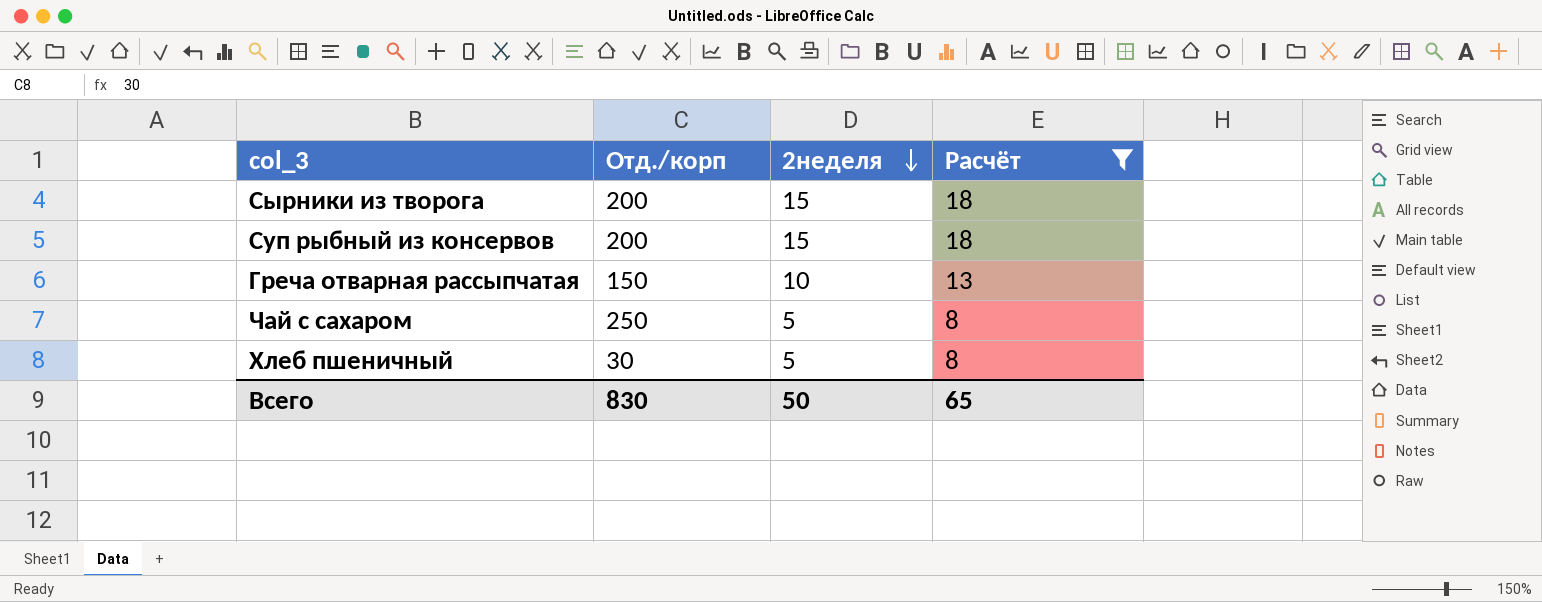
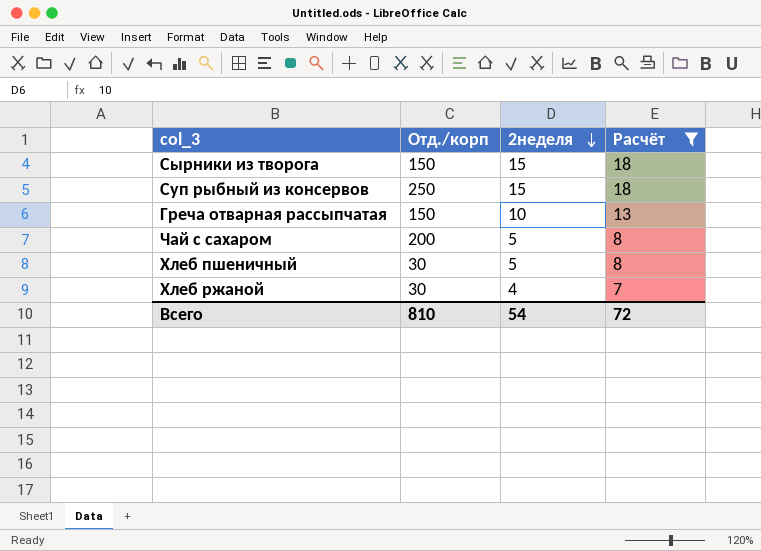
Сырники из творога | Отд./корп: 200 -> 150
Суп рыбный из консервов | Отд./корп: 200 -> 250
Чай с сахаром | Отд./корп: 250 -> 200
row Хлеб ржаной: none -> 30 | 4 | 7
Всего | Отд./корп: 830 -> 810
Всего | 2неделя: 50 -> 54
Всего | Расчёт: 65 -> 72

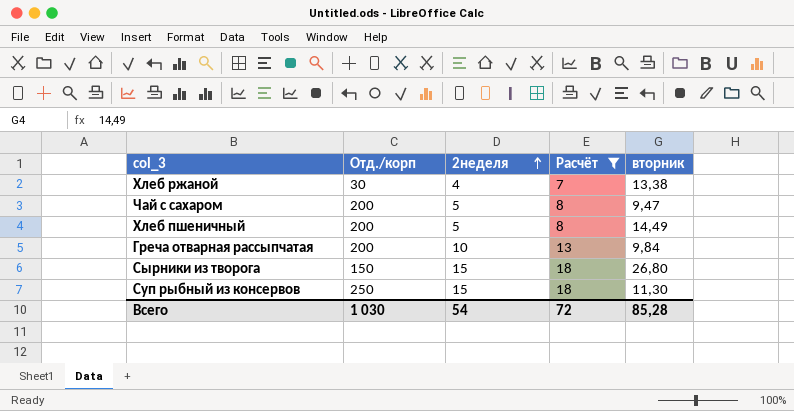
row order: 2неделя descending -> 2неделя ascending
column вторник | position: none -> 5
Хлеб пшеничный | Отд./корп: 30 -> 200
Греча отварная рассыпчатая | Отд./корп: 150 -> 200
Всего | Отд./корп: 810 -> 1 030

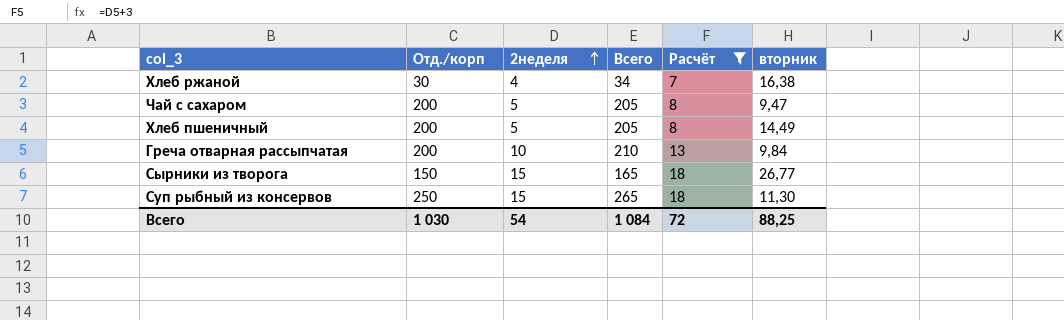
column Всего | formula: none -> [Отд./корп] + [2неделя]
Хлеб ржаной | вторник: 13,38 -> 16,38
Сырники из творога | вторник: 26,80 -> 26,77
Всего | вторник: 85,28 -> 88,25

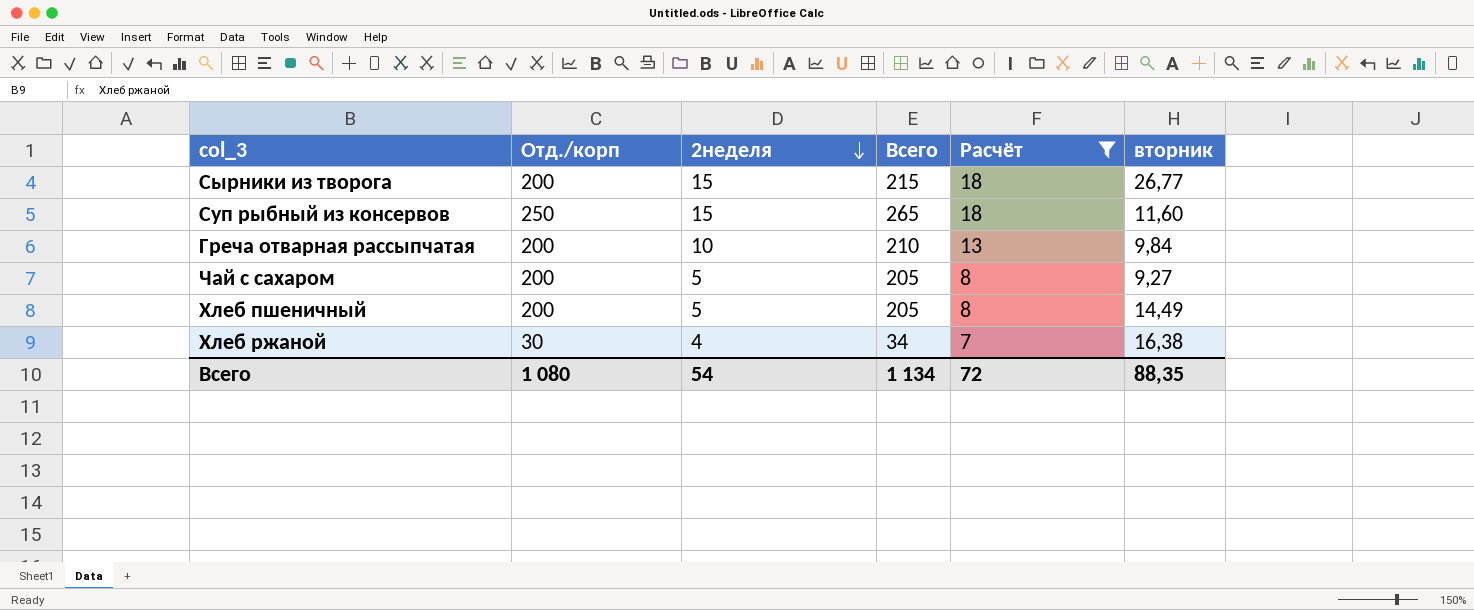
row order: 2неделя ascending -> 2неделя descending
Сырники из творога | Отд./корп: 150 -> 200
Сырники из творога | Всего: 165 -> 215
Суп рыбный из консервов | вторник: 11,30 -> 11,60
Чай с сахаром | вторник: 9,47 -> 9,27
Всего | Отд./корп: 1 030 -> 1 080
Всего | Всего: 1 084 -> 1 134
Всего | вторник: 88,25 -> 88,35

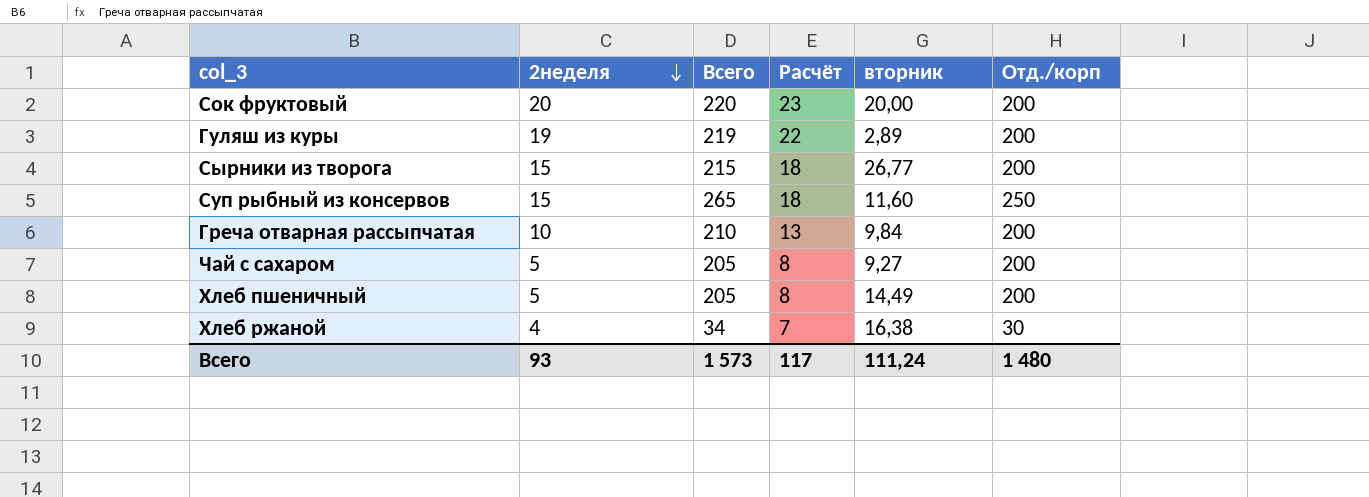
filter: Расчёт <= 18 -> none
column Отд./корп | position: 2 -> 6
Всего | 2неделя: 54 -> 93
Всего | Всего: 1 134 -> 1 573
Всего | Расчёт: 72 -> 117
Всего | вторник: 88,35 -> 111,24
Всего | Отд./корп: 1 080 -> 1 480

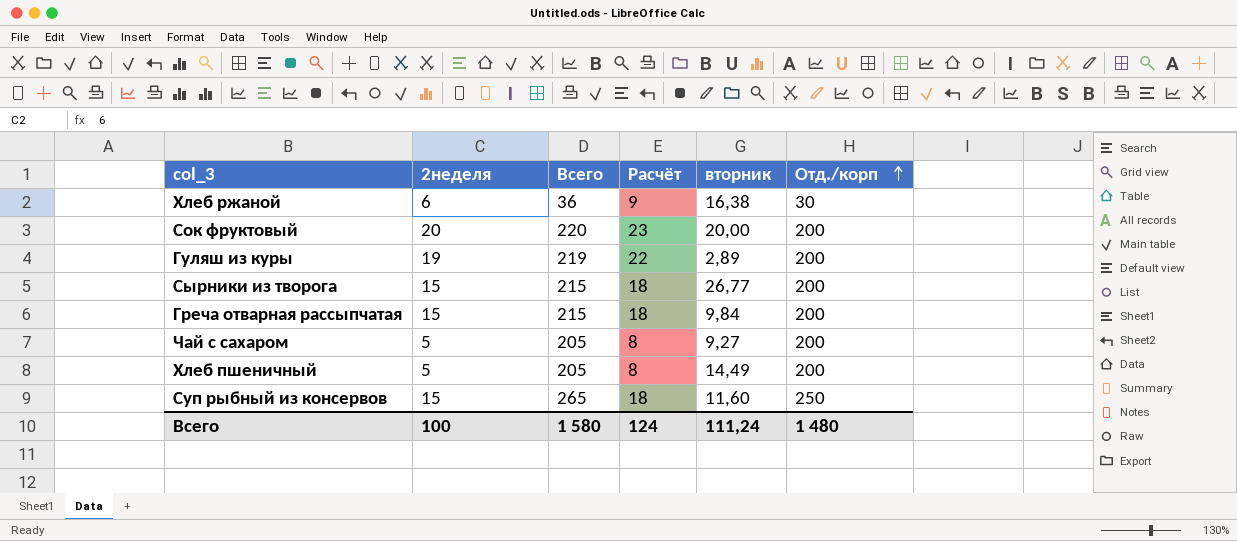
row order: 2неделя descending -> Отд./корп ascending
Хлеб ржаной | 2неделя: 4 -> 6
Хлеб ржаной | Всего: 34 -> 36
Хлеб ржаной | Расчёт: 7 -> 9
Греча отварная рассыпчатая | 2неделя: 10 -> 15
Греча отварная рассыпчатая | Всего: 210 -> 215
Греча отварная рассыпчатая | Расчёт: 13 -> 18
Всего | 2неделя: 93 -> 100
Всего | Всего: 1 573 -> 1 580
Всего | Расчёт: 117 -> 124

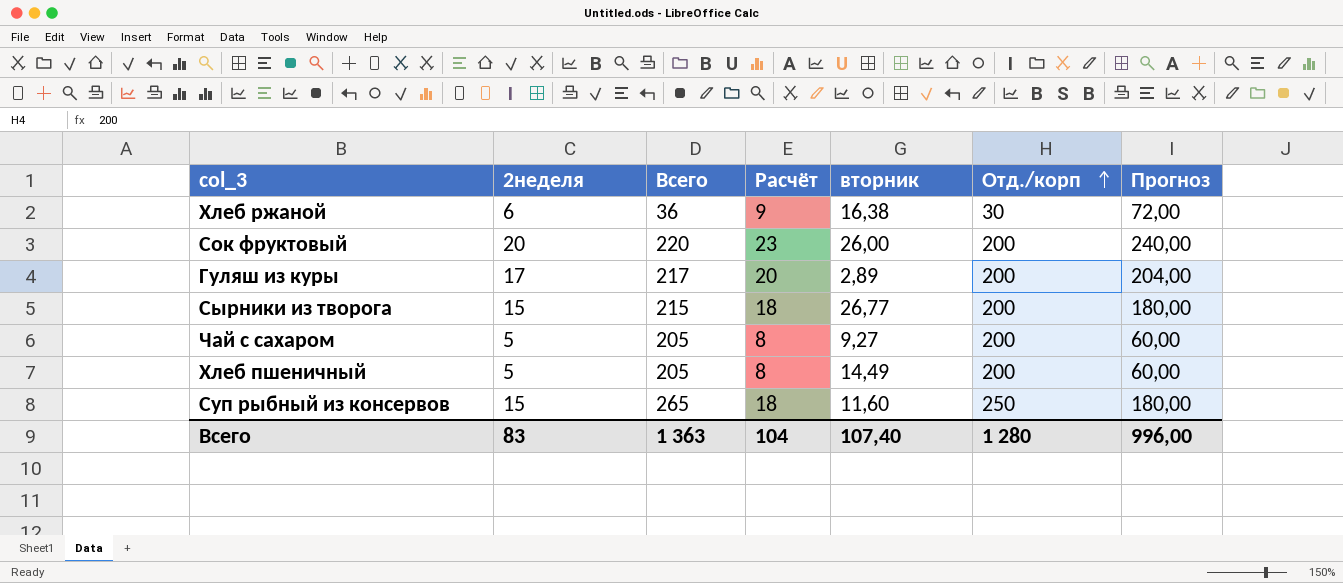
column Прогноз | formula: none -> [2неделя] * 12
row Греча отварная рассыпчатая: 15 | 215 | 18 | 9,84 | 200 -> none
Сок фруктовый | вторник: 20,00 -> 26,00
Гуляш из куры | 2неделя: 19 -> 17
Гуляш из куры | Всего: 219 -> 217
Гуляш из куры | Расчёт: 22 -> 20
Всего | 2неделя: 100 -> 83
Всего | Всего: 1 580 -> 1 363
Всего | Расчёт: 124 -> 104
Всего | вторник: 111,24 -> 107,40
Всего | Отд./корп: 1 480 -> 1 280

